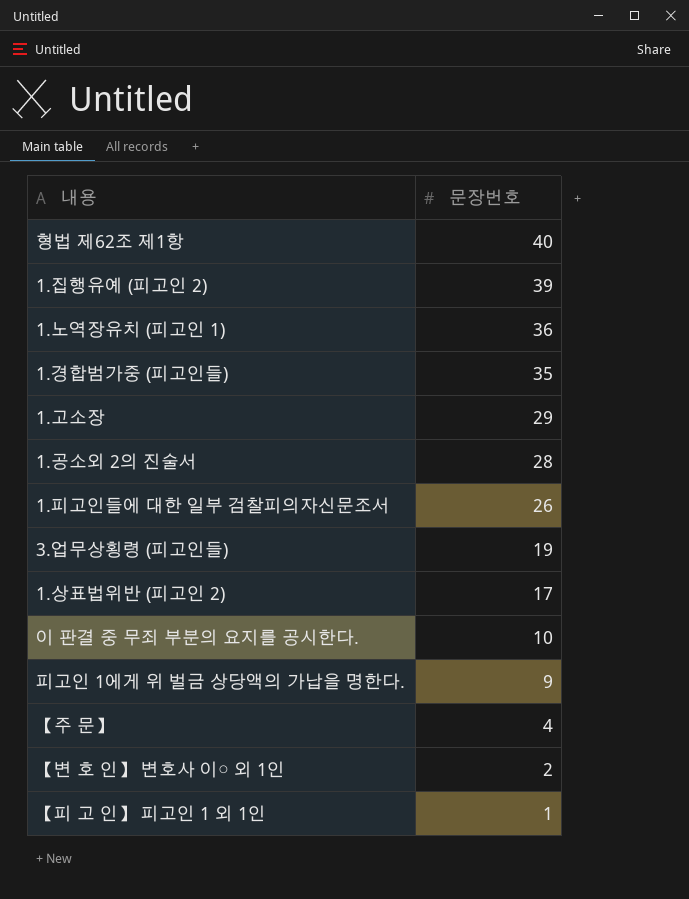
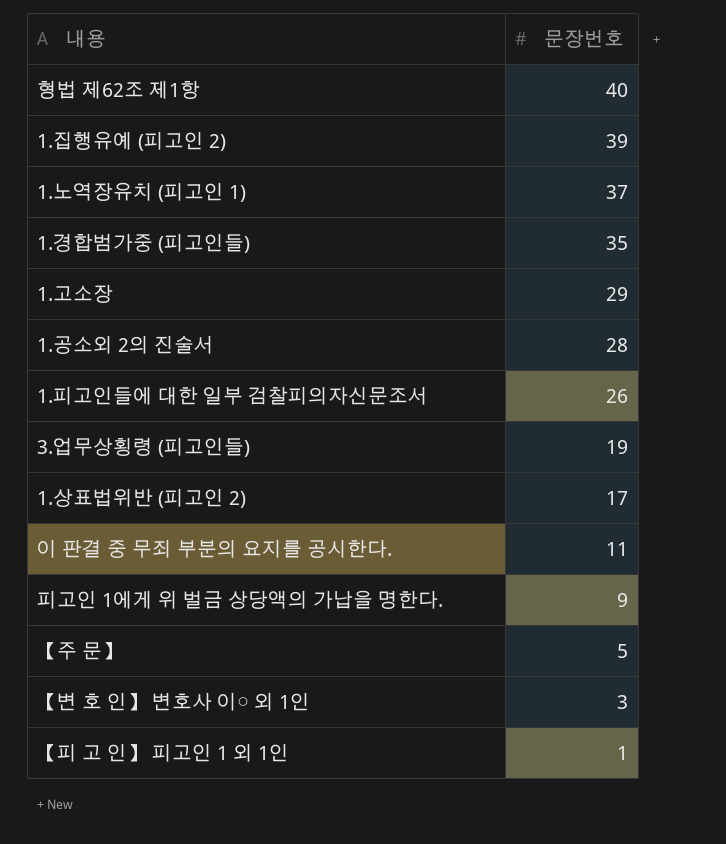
1.노역장유치 (피고인 1) | 문장번호: 36 -> 37
이 판결 중 무죄 부분의 요지를 공시한다. | 문장번호: 10 -> 11
【주 문】 | 문장번호: 4 -> 5
【변 호 인】 변호사 이○ 외 1인 | 문장번호: 2 -> 3

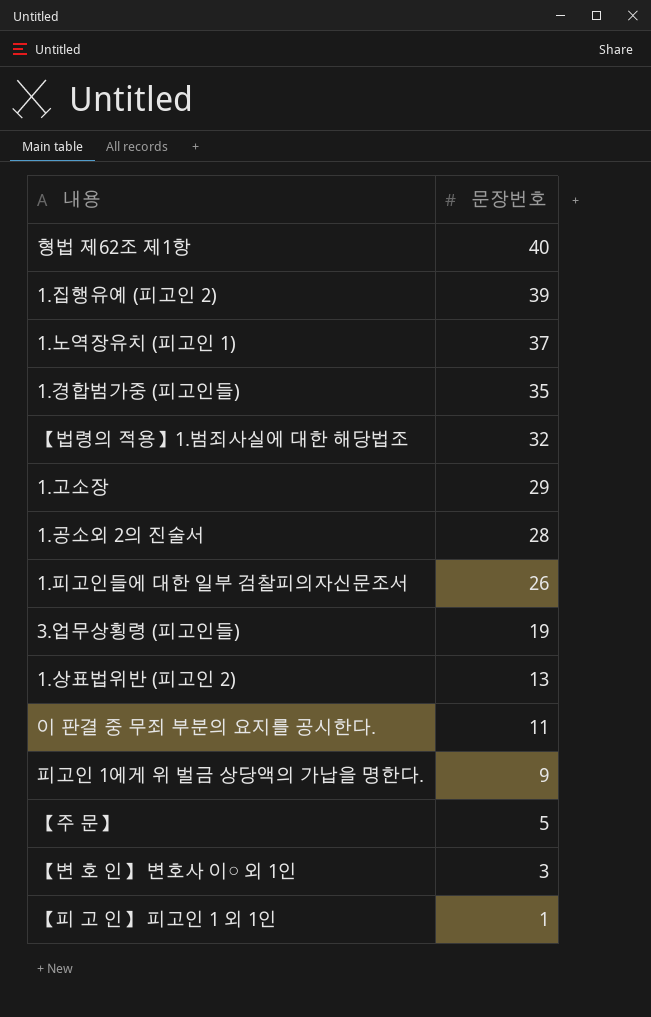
row 【법령의 적용】1.범죄사실에 대한 해당법조: none -> 32
1.상표법위반 (피고인 2) | 문장번호: 17 -> 13

